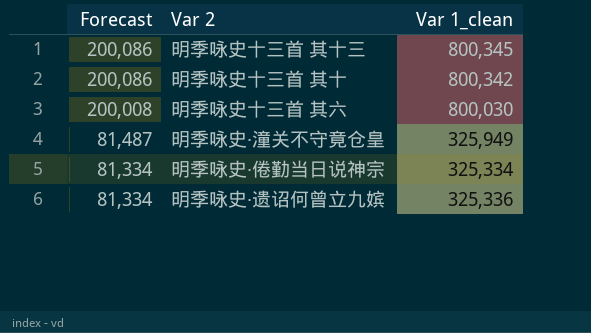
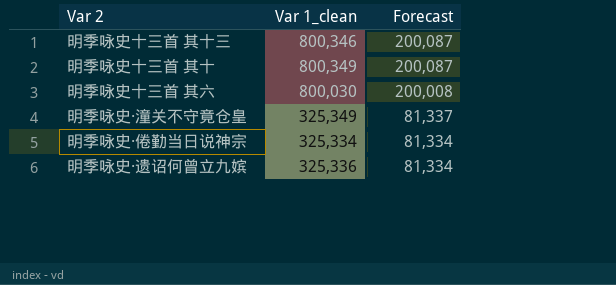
column Forecast | position: 1 -> 3
明季咏史十三首 其十三 | Var 1_clean: 800,345 -> 800,346
明季咏史十三首 其十三 | Forecast: 200,086 -> 200,087
明季咏史十三首 其十 | Var 1_clean: 800,342 -> 800,349
明季咏史十三首 其十 | Forecast: 200,086 -> 200,087
明季咏史·潼关不守竟仓皇 | Var 1_clean: 325,949 -> 325,349
明季咏史·潼关不守竟仓皇 | Forecast: 81,487 -> 81,337

